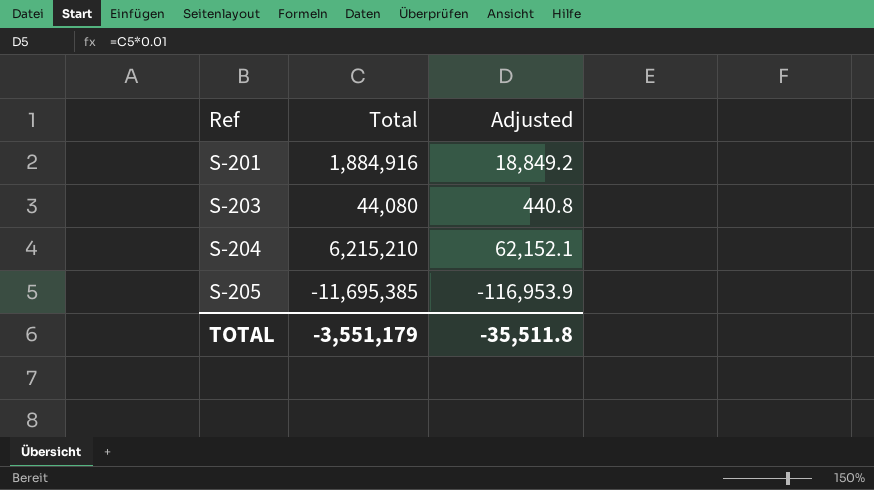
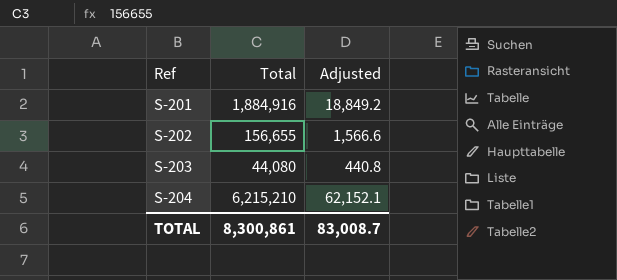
row S-205: -11,695,385 | -116,953.9 -> none
row S-202: none -> 156,655 | 1,566.6
TOTAL | Total: -3,551,179 -> 8,300,861
TOTAL | Adjusted: -35,511.8 -> 83,008.7

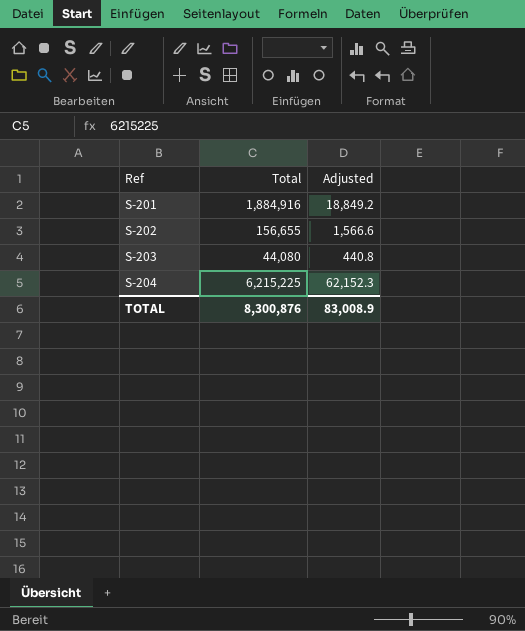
S-204 | Total: 6,215,210 -> 6,215,225
S-204 | Adjusted: 62,152.1 -> 62,152.3
TOTAL | Total: 8,300,861 -> 8,300,876
TOTAL | Adjusted: 83,008.7 -> 83,008.9

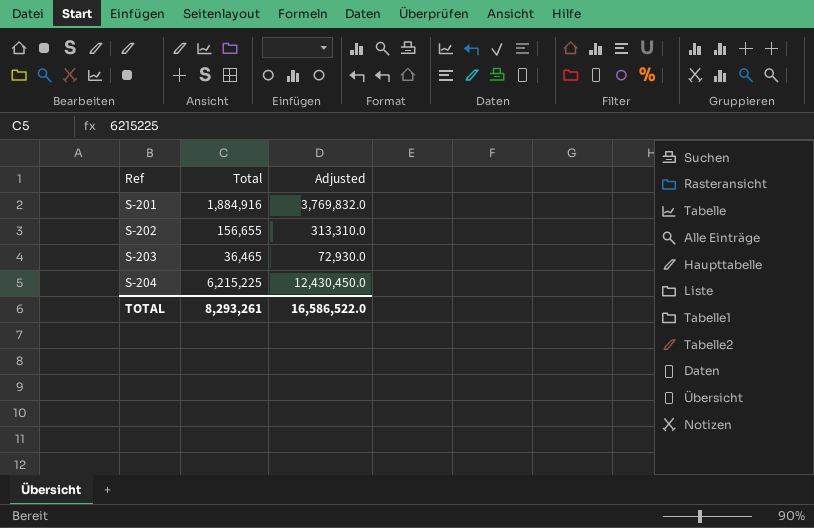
column Adjusted | formula: [Total] * 0.01 -> [Total] * 2
S-203 | Total: 44,080 -> 36,465
TOTAL | Total: 8,300,876 -> 8,293,261
TOTAL | Adjusted: 83,008.9 -> 16,586,522.0

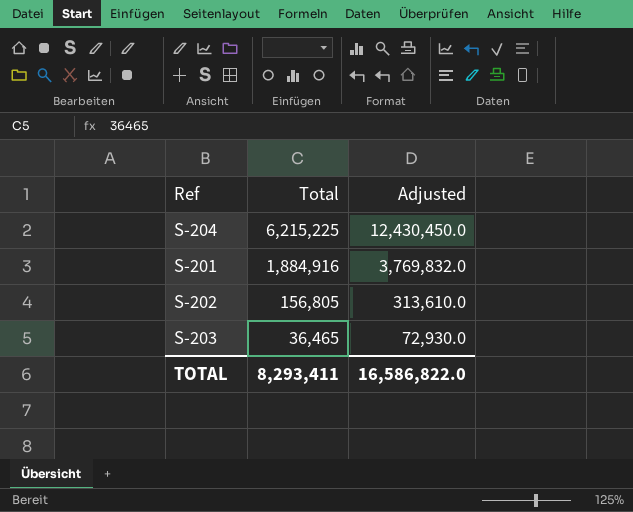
row order: Ref ascending -> Total descending
S-202 | Total: 156,655 -> 156,805
S-202 | Adjusted: 313,310.0 -> 313,610.0
TOTAL | Total: 8,293,261 -> 8,293,411
TOTAL | Adjusted: 16,586,522.0 -> 16,586,822.0

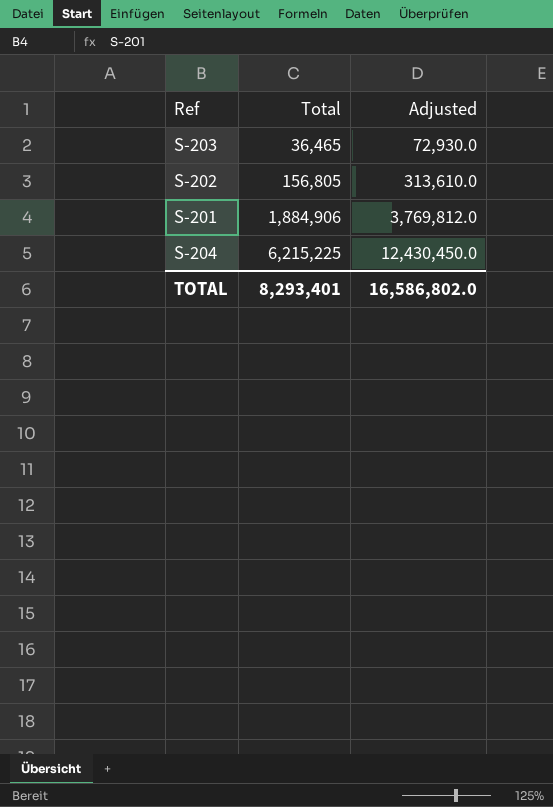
row order: Total descending -> Total ascending
S-201 | Total: 1,884,916 -> 1,884,906
S-201 | Adjusted: 3,769,832.0 -> 3,769,812.0
TOTAL | Total: 8,293,411 -> 8,293,401
TOTAL | Adjusted: 16,586,822.0 -> 16,586,802.0

